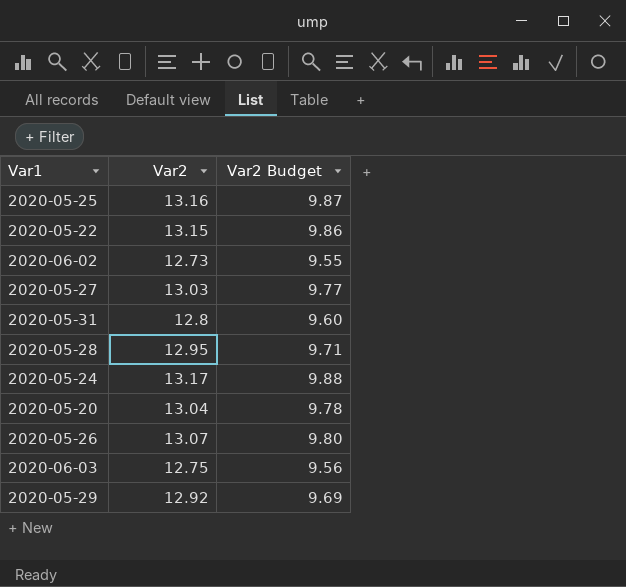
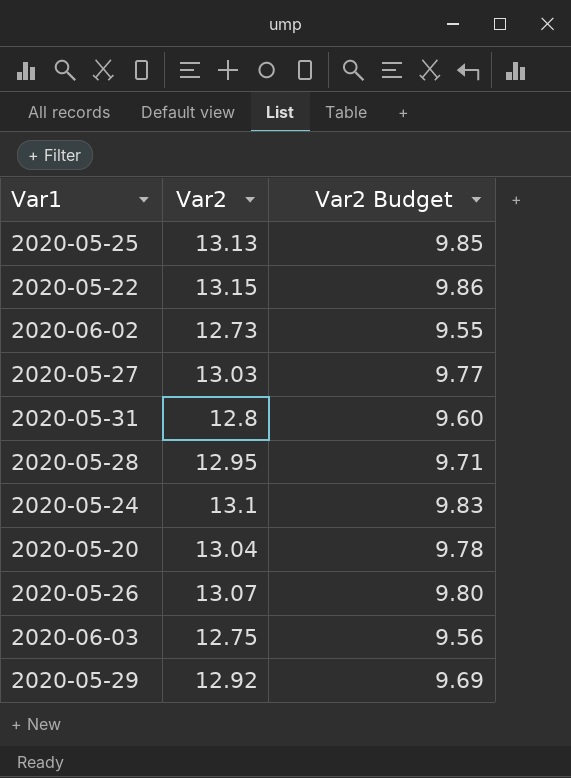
2020-05-25 | Var2: 13.16 -> 13.13
2020-05-25 | Var2 Budget: 9.87 -> 9.85
2020-05-24 | Var2: 13.17 -> 13.1
2020-05-24 | Var2 Budget: 9.88 -> 9.83

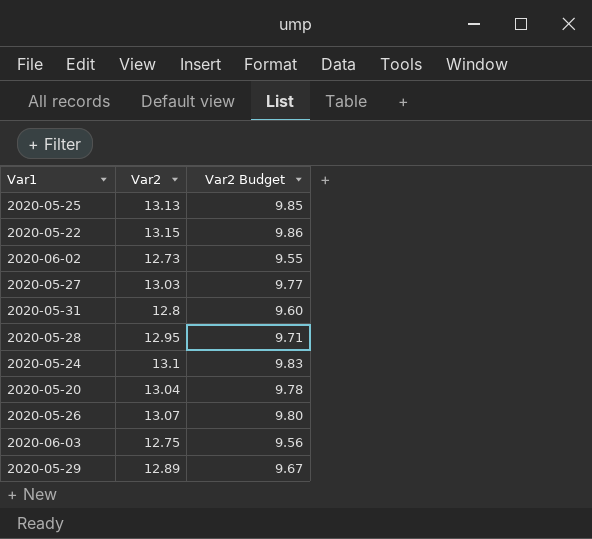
2020-05-29 | Var2: 12.92 -> 12.89
2020-05-29 | Var2 Budget: 9.69 -> 9.67

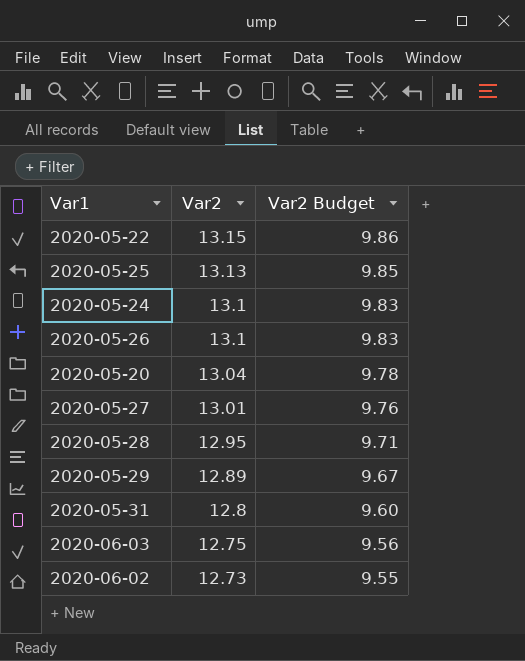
row order: none -> Var2 descending
2020-05-26 | Var2: 13.07 -> 13.1
2020-05-26 | Var2 Budget: 9.80 -> 9.83
2020-05-27 | Var2: 13.03 -> 13.01
2020-05-27 | Var2 Budget: 9.77 -> 9.76

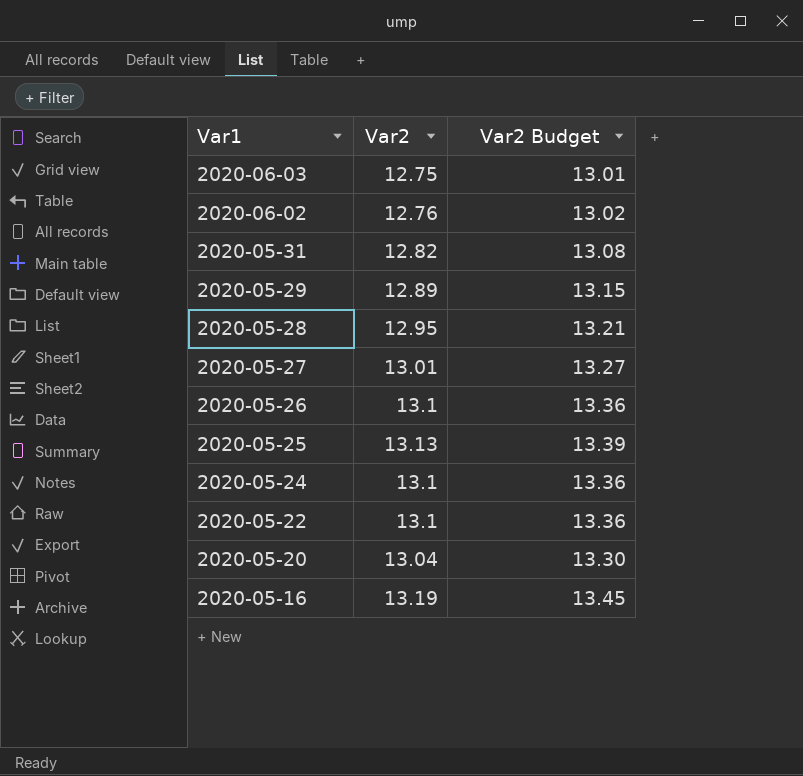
row order: Var2 descending -> Var1 descending
column Var2 Budget | formula: [Var2] * 0.75 -> [Var2] * 1.02
2020-06-02 | Var2: 12.73 -> 12.76
2020-05-31 | Var2: 12.8 -> 12.82
2020-05-22 | Var2: 13.15 -> 13.1
row 2020-05-16: none -> 13.19 | 13.45

